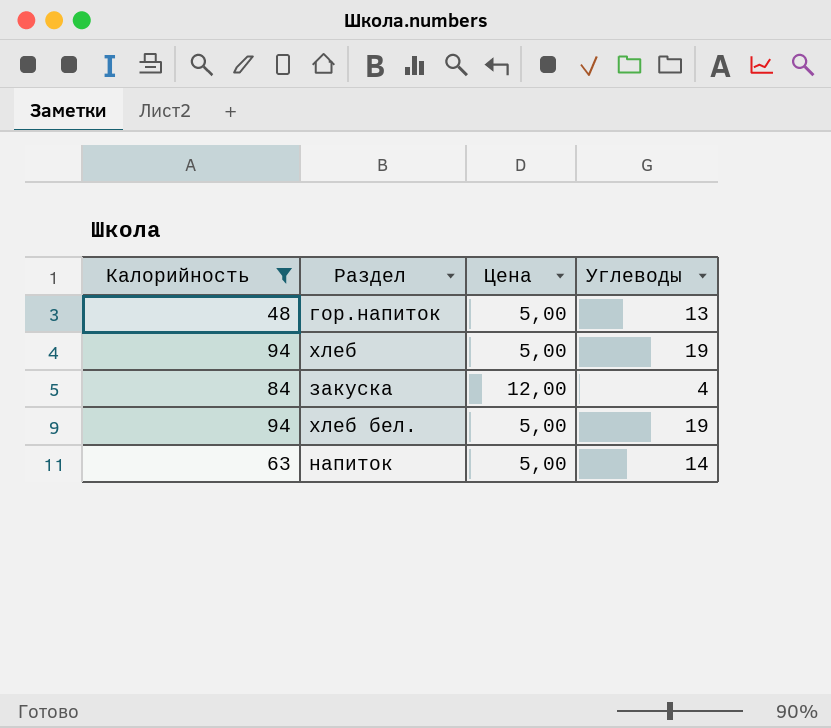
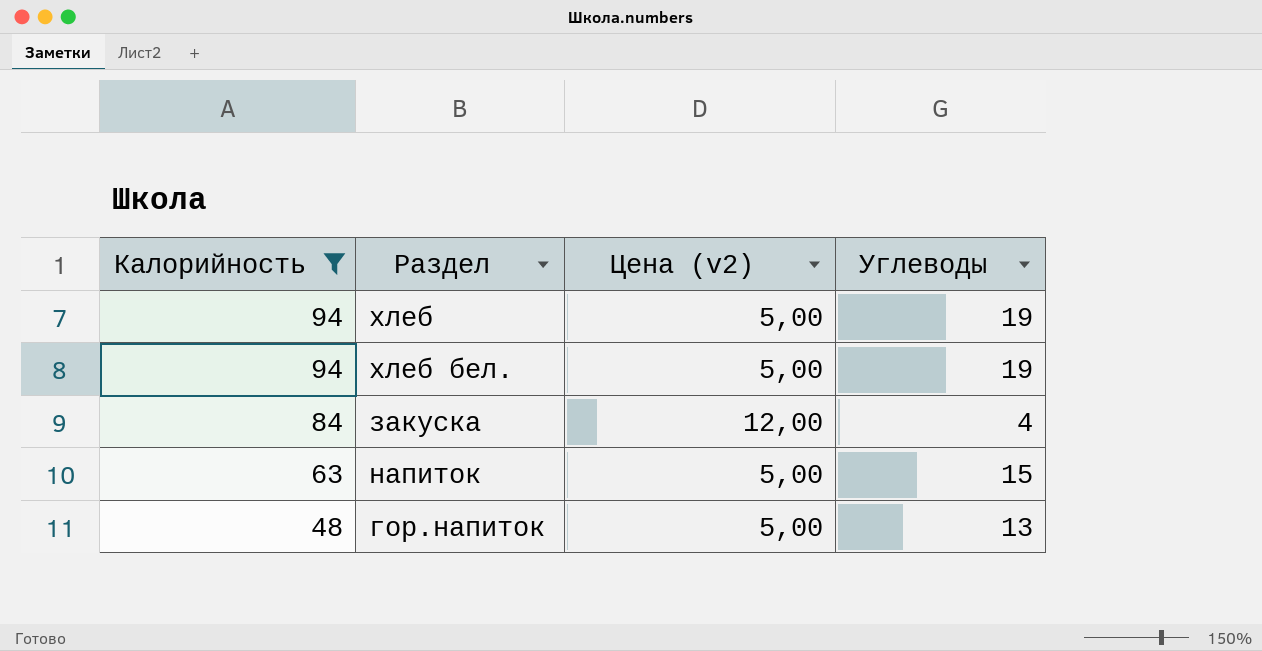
row order: none -> Калорийность descending
column name: Цена -> Цена (v2)
напиток | Углеводы: 14 -> 15

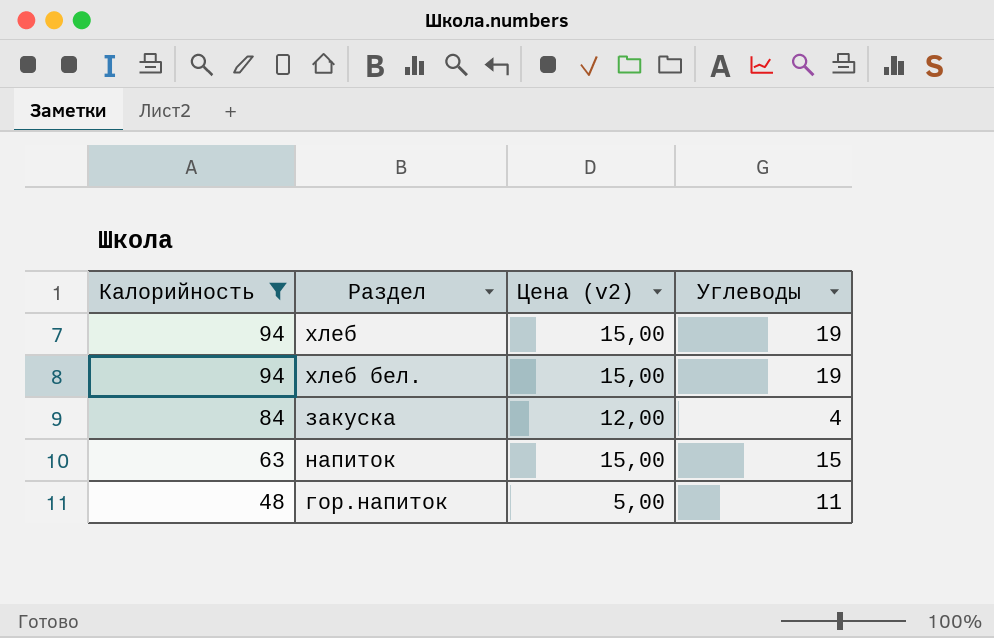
хлеб | Цена (v2): 5,00 -> 15,00
хлеб бел. | Цена (v2): 5,00 -> 15,00
напиток | Цена (v2): 5,00 -> 15,00
гор.напиток | Углеводы: 13 -> 11

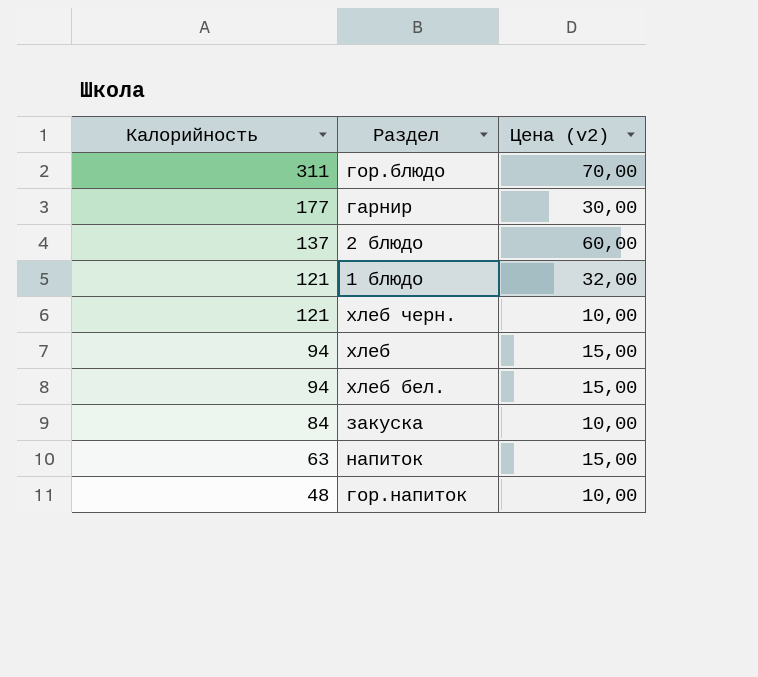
filter: Калорийность <= 94 -> none
column Углеводы | position: 4 -> none
закуска | Цена (v2): 12,00 -> 10,00
гор.напиток | Цена (v2): 5,00 -> 10,00

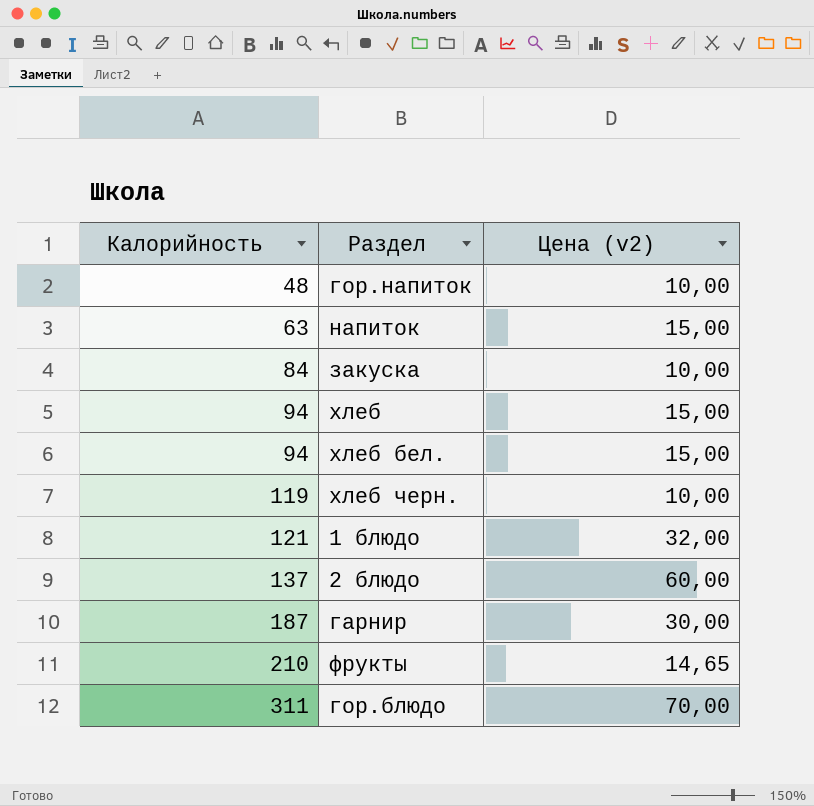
row order: Калорийность descending -> Калорийность ascending
хлеб черн. | Калорийность: 121 -> 119
гарнир | Калорийность: 177 -> 187
row фрукты: none -> 210 | 14,65

